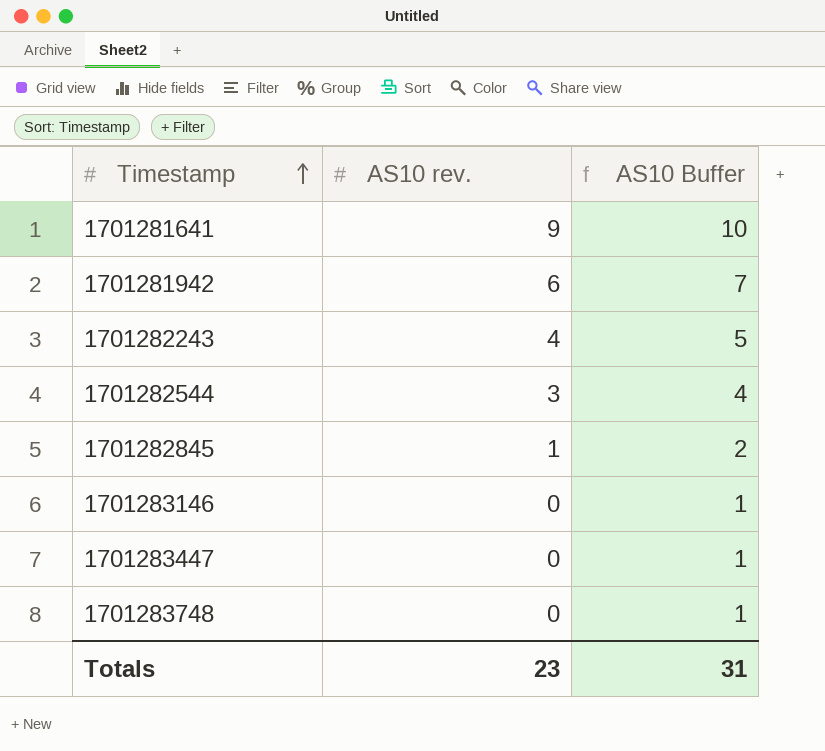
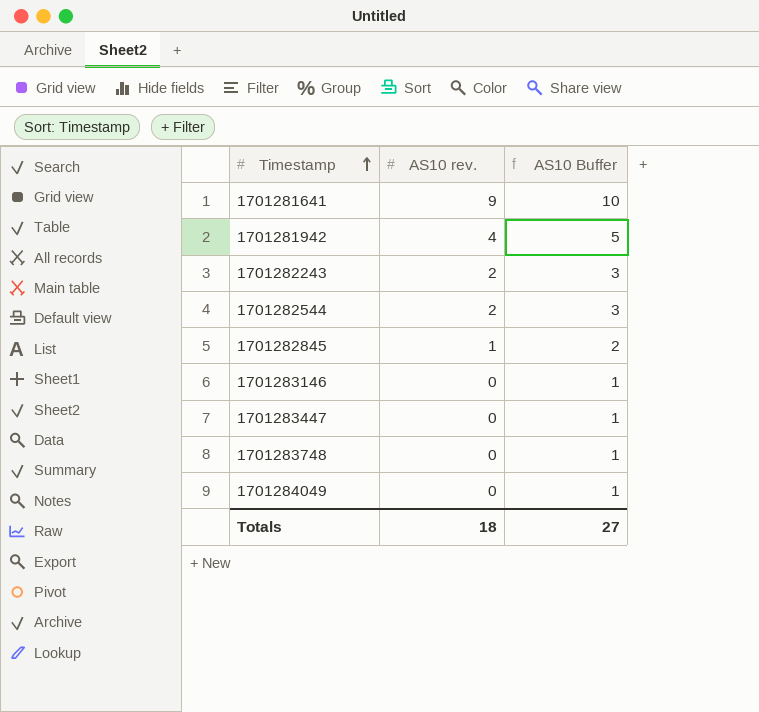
1701281942 | AS10 rev.: 6 -> 4
1701281942 | AS10 Buffer: 7 -> 5
1701282243 | AS10 rev.: 4 -> 2
1701282243 | AS10 Buffer: 5 -> 3
1701282544 | AS10 rev.: 3 -> 2
1701282544 | AS10 Buffer: 4 -> 3
row 1701284049: none -> 0 | 1
Totals | AS10 rev.: 23 -> 18
Totals | AS10 Buffer: 31 -> 27

